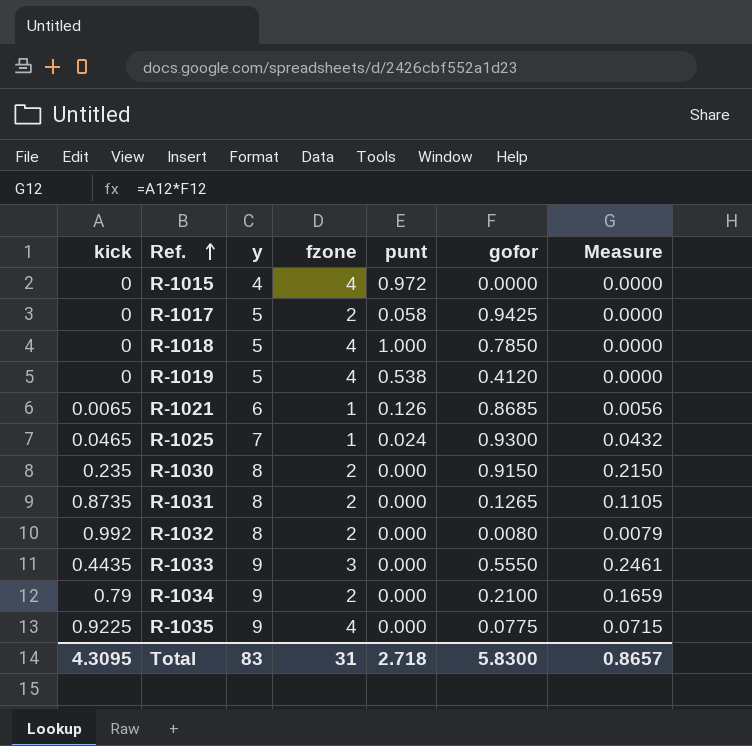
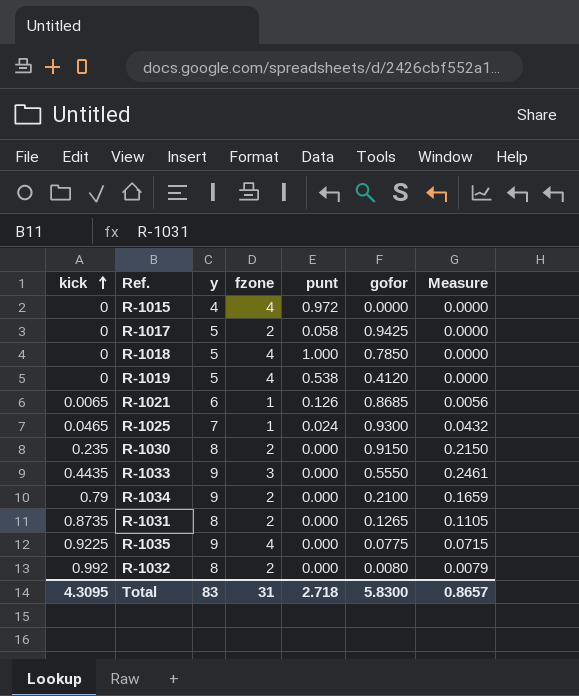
row order: Ref. ascending -> kick ascending

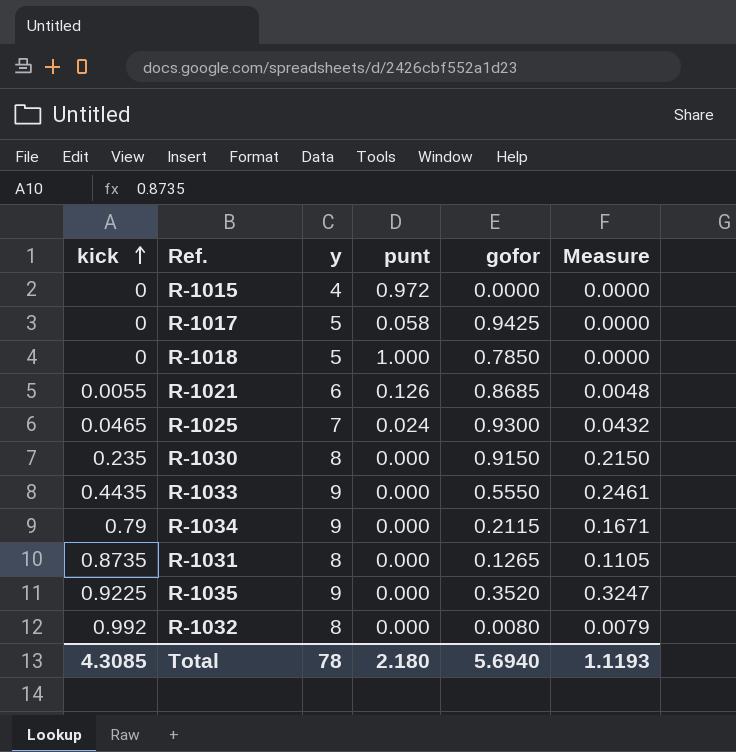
column fzone | position: 4 -> none
row R-1019: 0 | 5 | 4 | 0.538 | 0.4120 | 0.0000 -> none
R-1021 | kick: 0.0065 -> 0.0055
R-1021 | Measure: 0.0056 -> 0.0048
R-1034 | gofor: 0.2100 -> 0.2115
R-1034 | Measure: 0.1659 -> 0.1671
R-1035 | gofor: 0.0775 -> 0.3520
R-1035 | Measure: 0.0715 -> 0.3247
Total | kick: 4.3095 -> 4.3085
Total | y: 83 -> 78
Total | punt: 2.718 -> 2.180
Total | gofor: 5.8300 -> 5.6940
Total | Measure: 0.8657 -> 1.1193

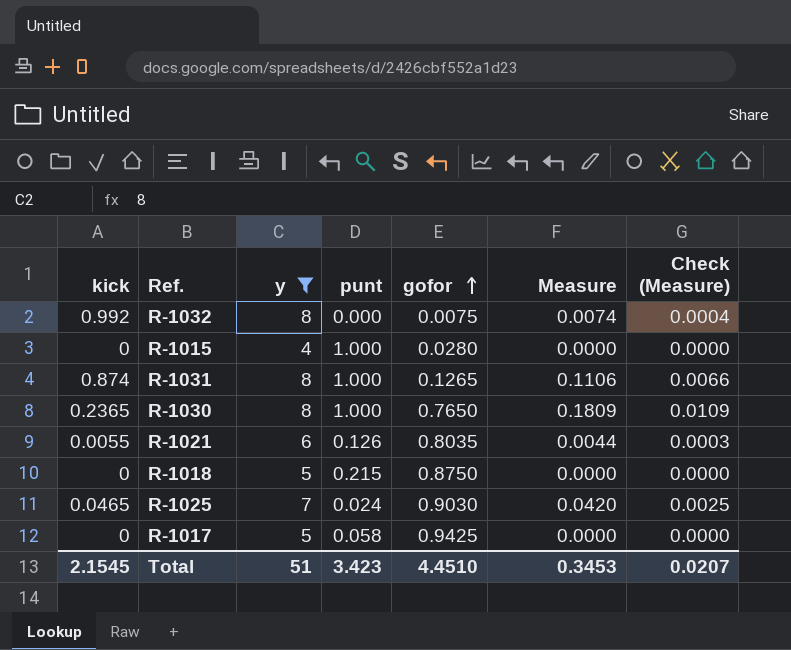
filter: none -> y != 9
row order: kick ascending -> gofor ascending
column Check (Measure) | formula: none -> [Measure] * 0.06
R-1032 | gofor: 0.0080 -> 0.0075
R-1032 | Measure: 0.0079 -> 0.0074
R-1015 | punt: 0.972 -> 1.000
R-1015 | gofor: 0.0000 -> 0.0280
R-1031 | kick: 0.8735 -> 0.874
R-1031 | punt: 0.000 -> 1.000
R-1031 | Measure: 0.1105 -> 0.1106
R-1030 | kick: 0.235 -> 0.2365
R-1030 | punt: 0.000 -> 1.000
R-1030 | gofor: 0.9150 -> 0.7650
R-1030 | Measure: 0.2150 -> 0.1809
R-1021 | gofor: 0.8685 -> 0.8035
R-1021 | Measure: 0.0048 -> 0.0044
R-1018 | punt: 1.000 -> 0.215
R-1018 | gofor: 0.7850 -> 0.8750
R-1025 | gofor: 0.9300 -> 0.9030
R-1025 | Measure: 0.0432 -> 0.0420
Total | kick: 4.3085 -> 2.1545
Total | y: 78 -> 51
Total | punt: 2.180 -> 3.423
Total | gofor: 5.6940 -> 4.4510
Total | Measure: 1.1193 -> 0.3453

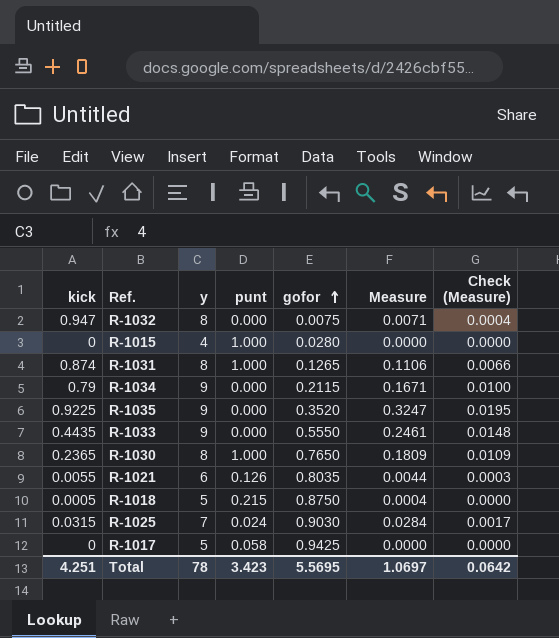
filter: y != 9 -> none
R-1032 | kick: 0.992 -> 0.947
R-1032 | Measure: 0.0074 -> 0.0071
R-1018 | kick: 0 -> 0.0005
R-1018 | Measure: 0.0000 -> 0.0004
R-1025 | kick: 0.0465 -> 0.0315
R-1025 | Measure: 0.0420 -> 0.0284
R-1025 | Check (Measure): 0.0025 -> 0.0017
Total | kick: 2.1545 -> 4.251
Total | y: 51 -> 78
Total | gofor: 4.4510 -> 5.5695
Total | Measure: 0.3453 -> 1.0697
Total | Check (Measure): 0.0207 -> 0.0642

